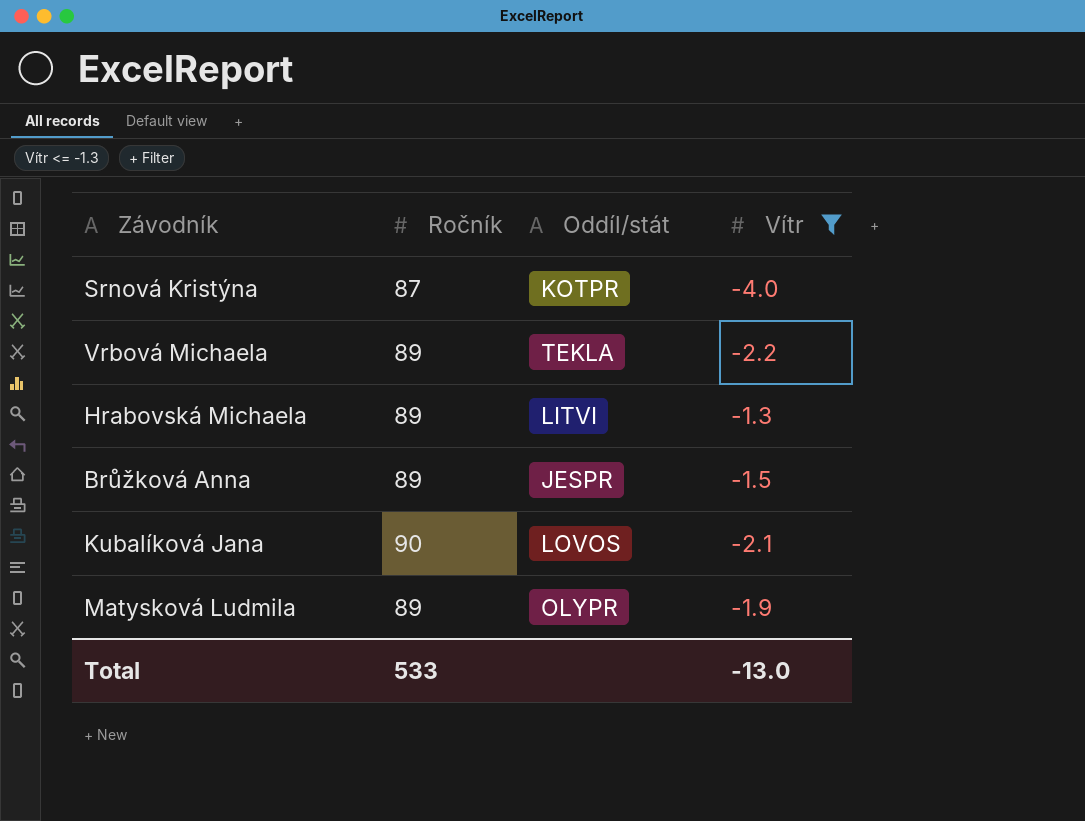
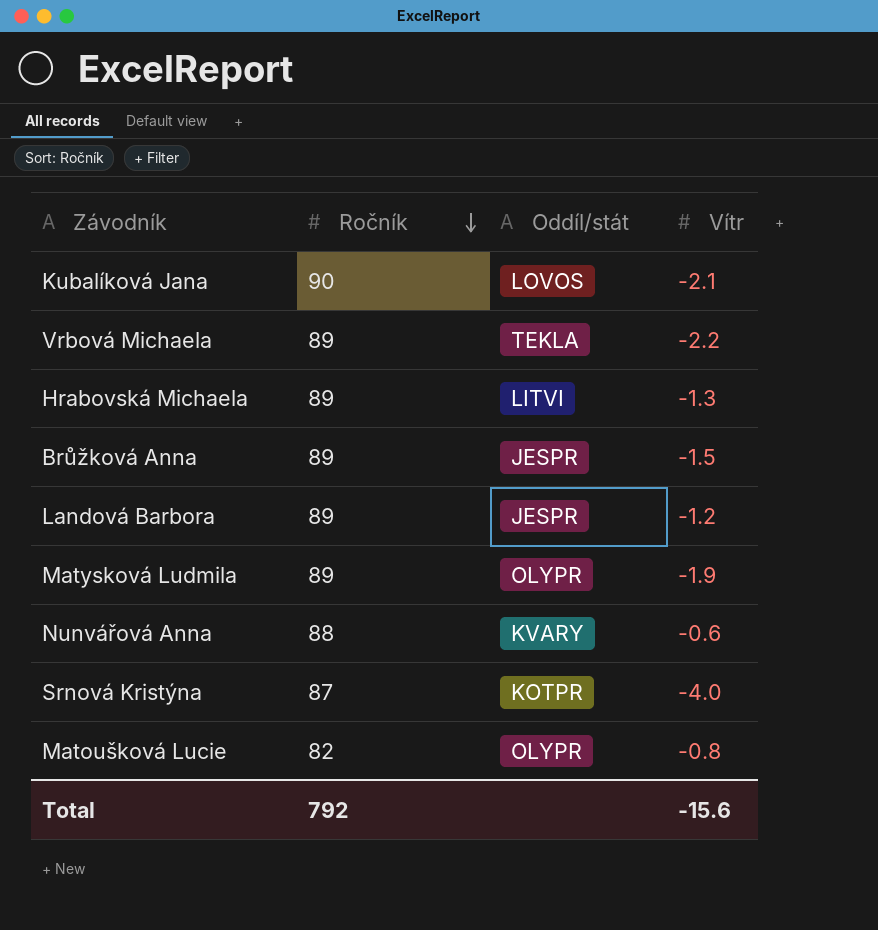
filter: Vítr <= -1.3 -> none
row order: none -> Ročník descending
Total | Ročník: 533 -> 792
Total | Vítr: -13.0 -> -15.6

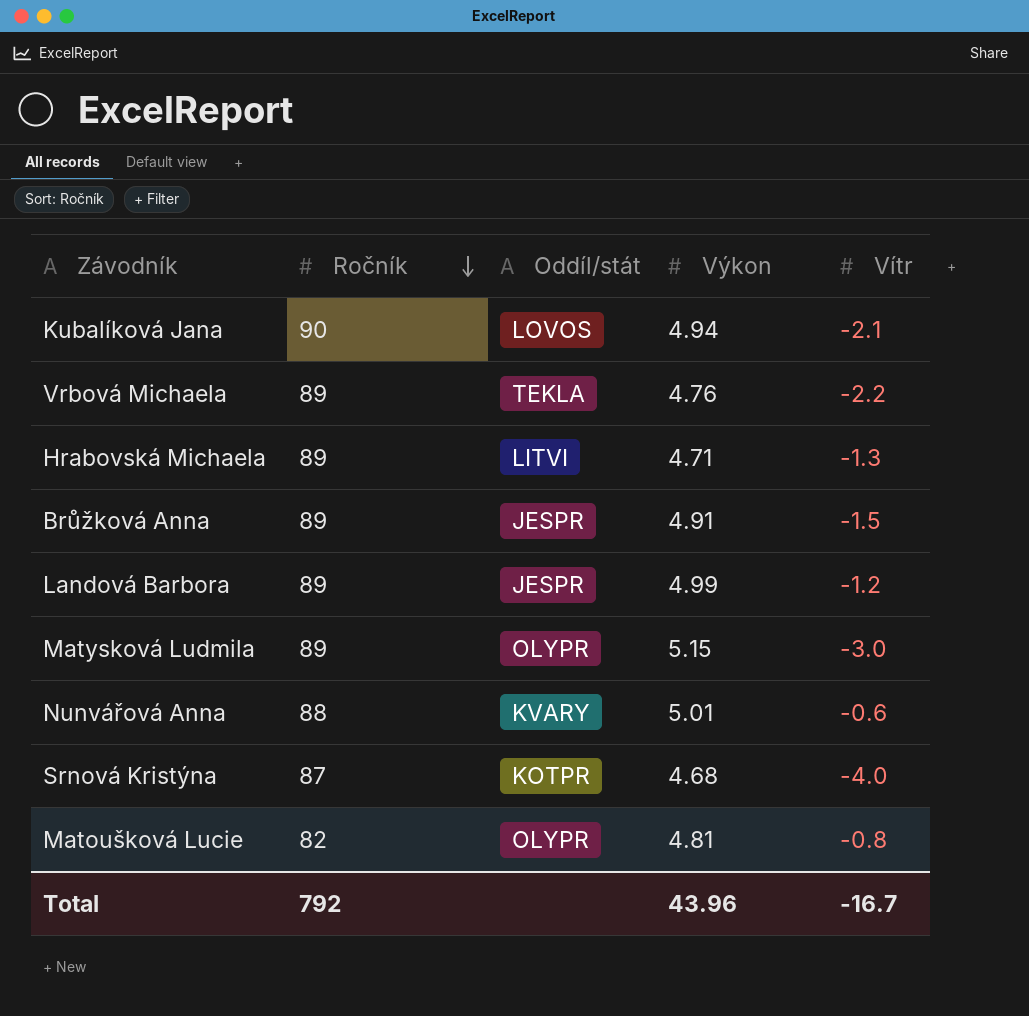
column Výkon | position: none -> 4
Matysková Ludmila | Vítr: -1.9 -> -3.0
Total | Vítr: -15.6 -> -16.7

